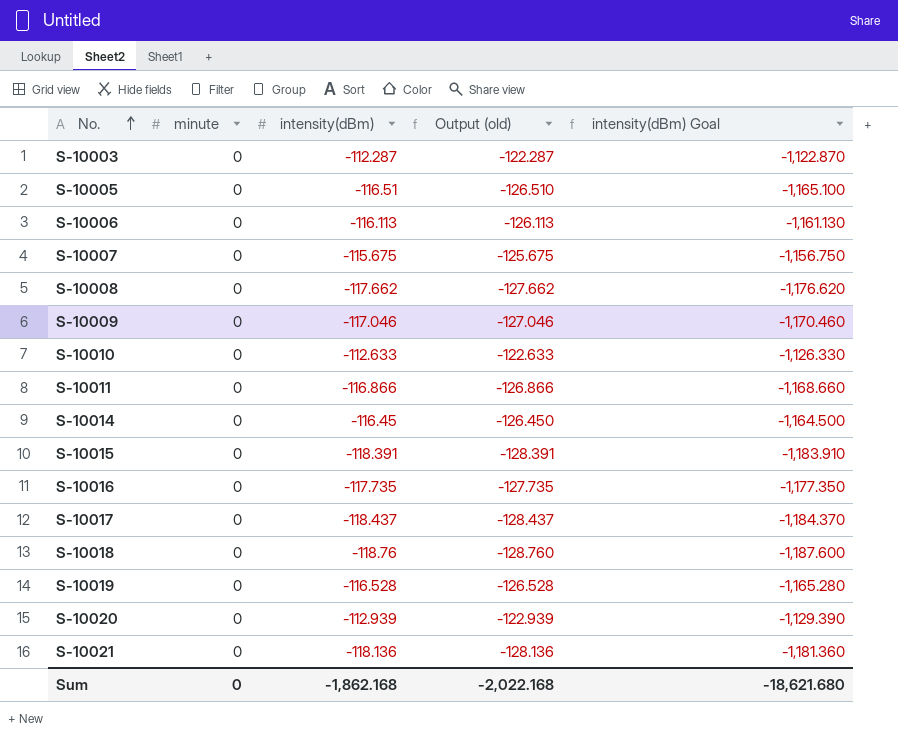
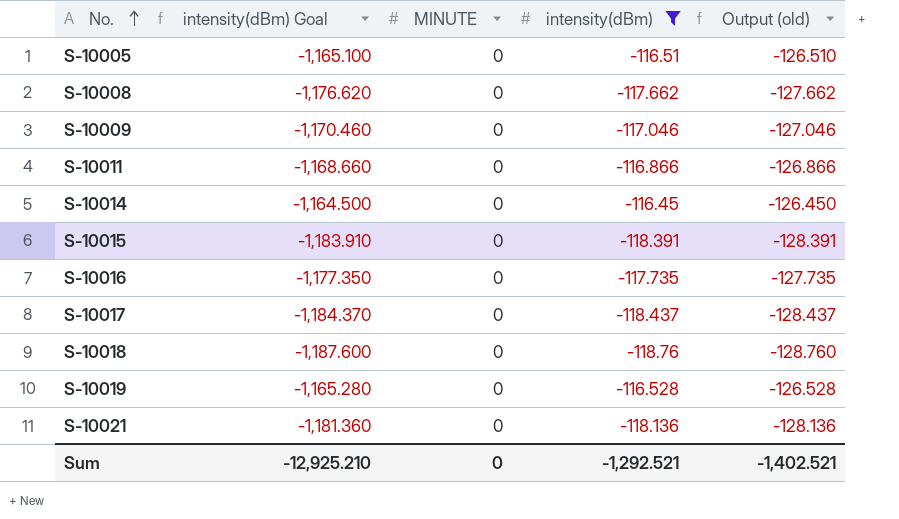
filter: none -> intensity(dBm) <= -116.45
column intensity(dBm) Goal | position: 5 -> 2
column name: minute -> MINUTE
Sum | intensity(dBm) Goal: -18,621.680 -> -12,925.210
Sum | intensity(dBm): -1,862.168 -> -1,292.521
Sum | Output (old): -2,022.168 -> -1,402.521

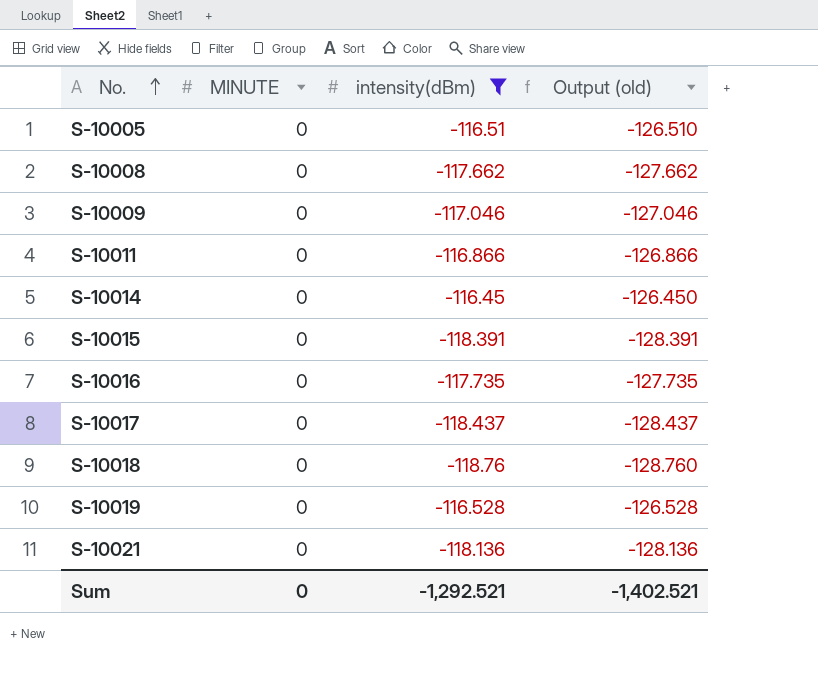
column intensity(dBm) Goal | formula: [intensity(dBm)] * 10 -> none

